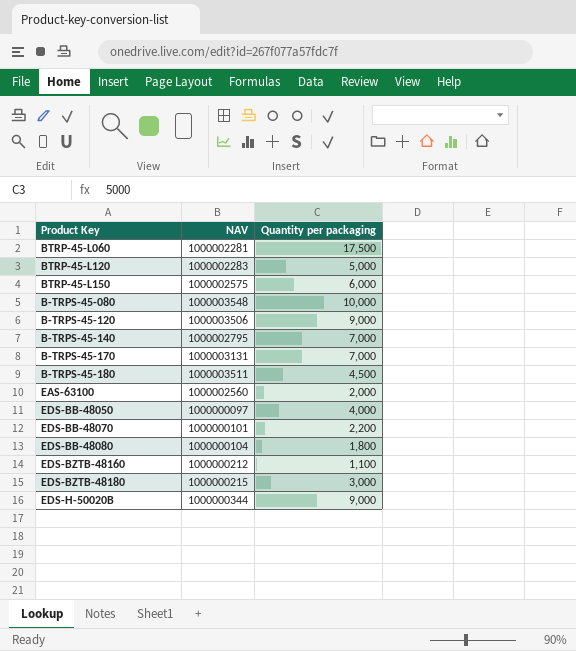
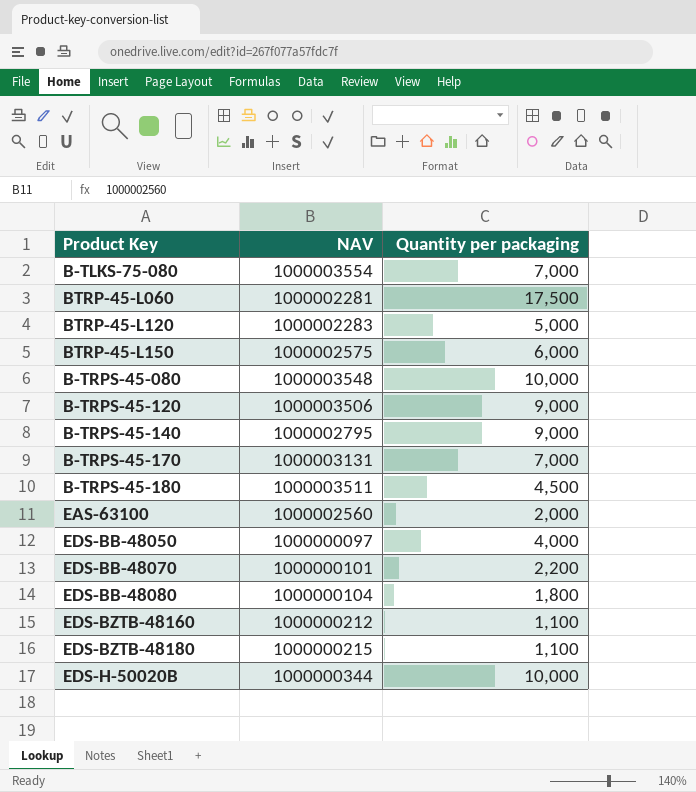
row B-TLKS-75-080: none -> 1000003554 | 7,000
B-TRPS-45-140 | Quantity per packaging: 7,000 -> 9,000
EDS-BZTB-48180 | Quantity per packaging: 3,000 -> 1,100
EDS-H-50020B | Quantity per packaging: 9,000 -> 10,000

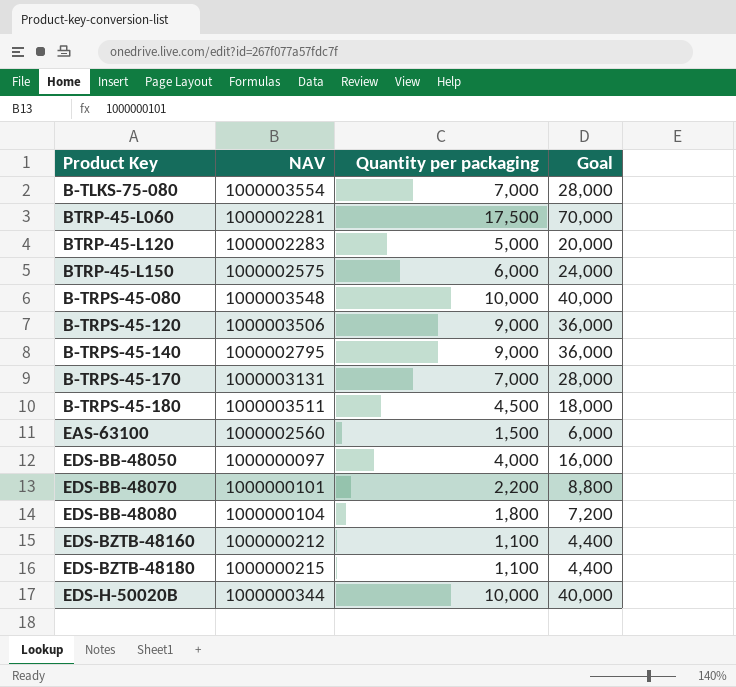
column Goal | formula: none -> [Quantity per packaging] * 4
EAS-63100 | Quantity per packaging: 2,000 -> 1,500

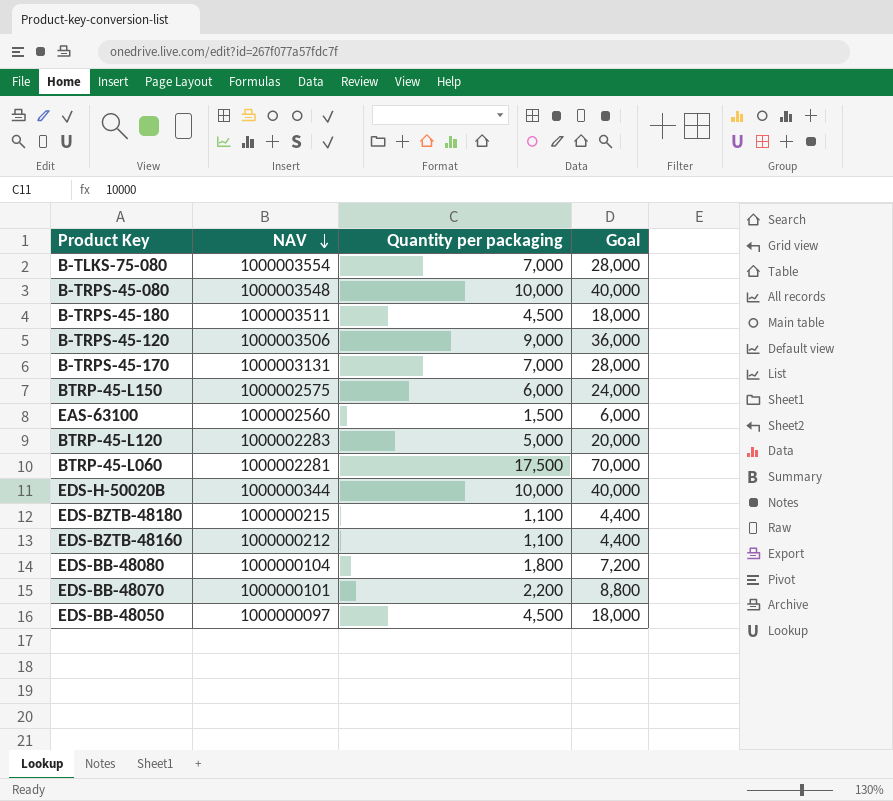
row order: none -> NAV descending
row B-TRPS-45-140: 1000002795 | 9,000 | 36,000 -> none
EDS-BB-48050 | Quantity per packaging: 4,000 -> 4,500
EDS-BB-48050 | Goal: 16,000 -> 18,000

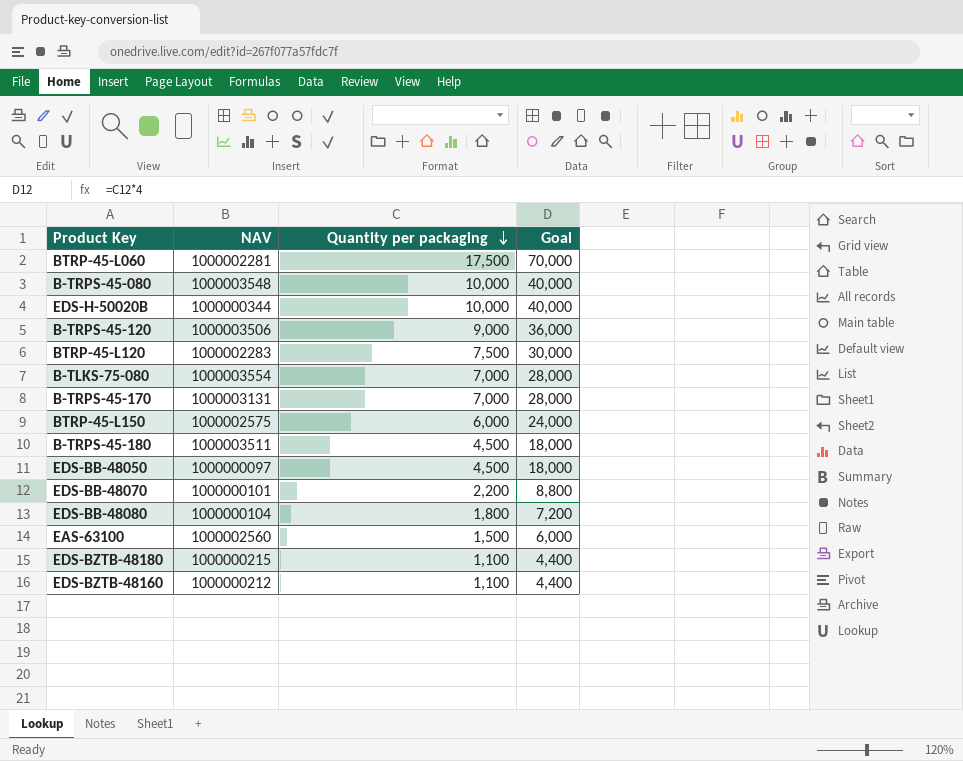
row order: NAV descending -> Quantity per packaging descending
BTRP-45-L120 | Quantity per packaging: 5,000 -> 7,500
BTRP-45-L120 | Goal: 20,000 -> 30,000

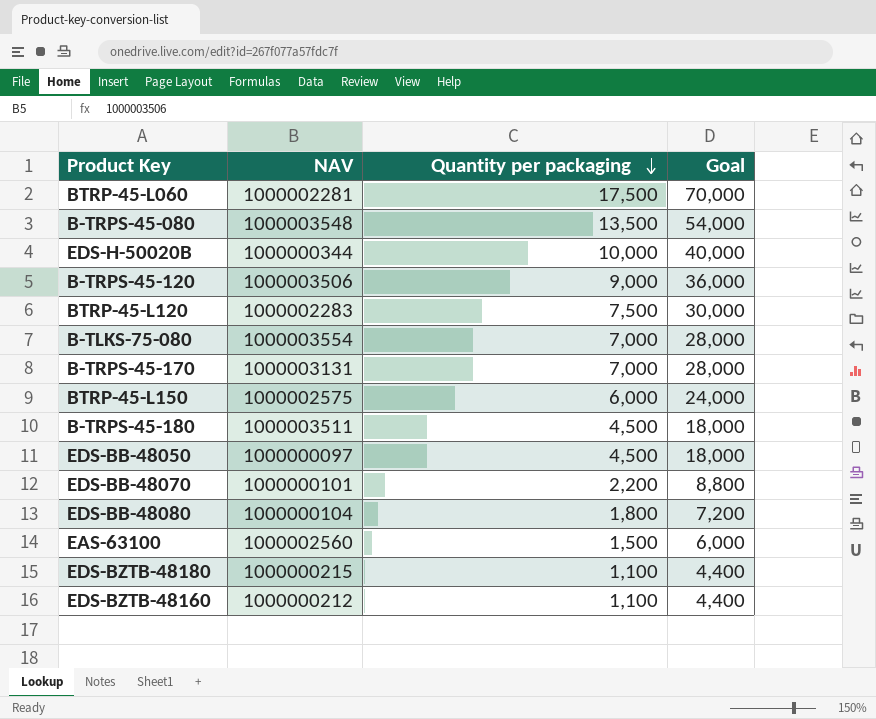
B-TRPS-45-080 | Quantity per packaging: 10,000 -> 13,500
B-TRPS-45-080 | Goal: 40,000 -> 54,000

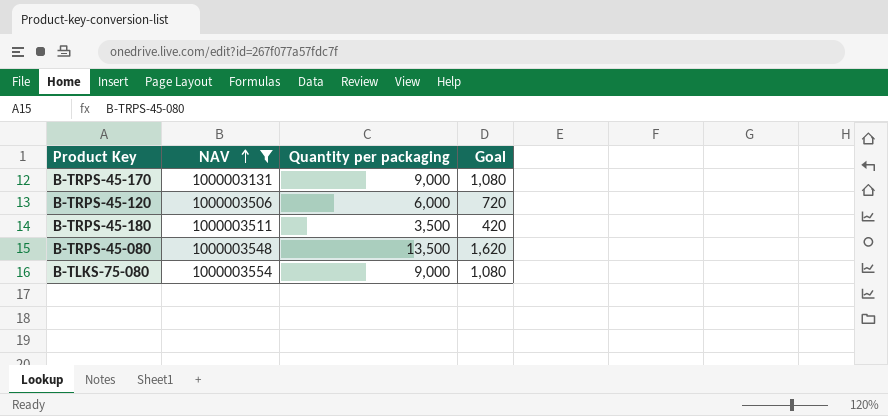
filter: none -> NAV >= 1000003131
row order: Quantity per packaging descending -> NAV ascending
column Goal | formula: [Quantity per packaging] * 4 -> [Quantity per packaging] * 0.12
B-TRPS-45-170 | Quantity per packaging: 7,000 -> 9,000
B-TRPS-45-120 | Quantity per packaging: 9,000 -> 6,000
B-TRPS-45-180 | Quantity per packaging: 4,500 -> 3,500
B-TLKS-75-080 | Quantity per packaging: 7,000 -> 9,000

